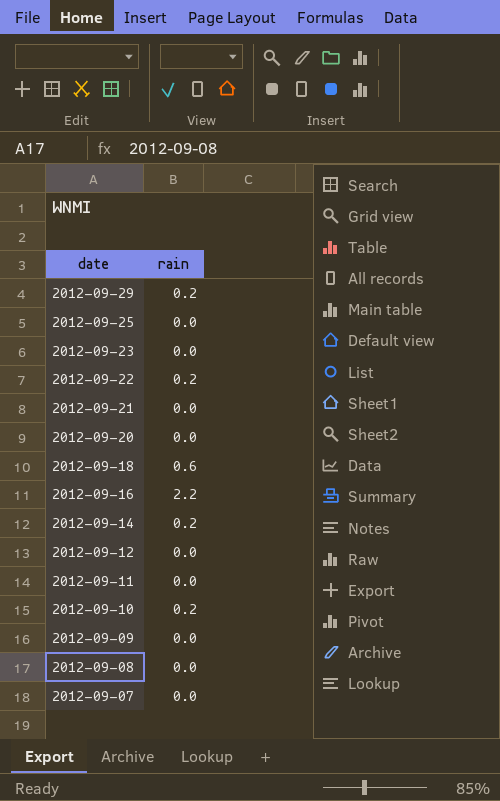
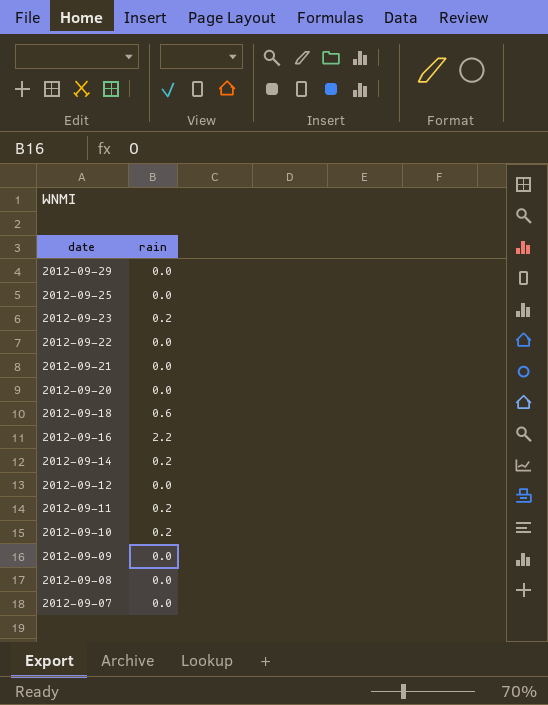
2012-09-29 | rain: 0.2 -> 0.0
2012-09-23 | rain: 0.0 -> 0.2
2012-09-22 | rain: 0.2 -> 0.0
2012-09-11 | rain: 0.0 -> 0.2

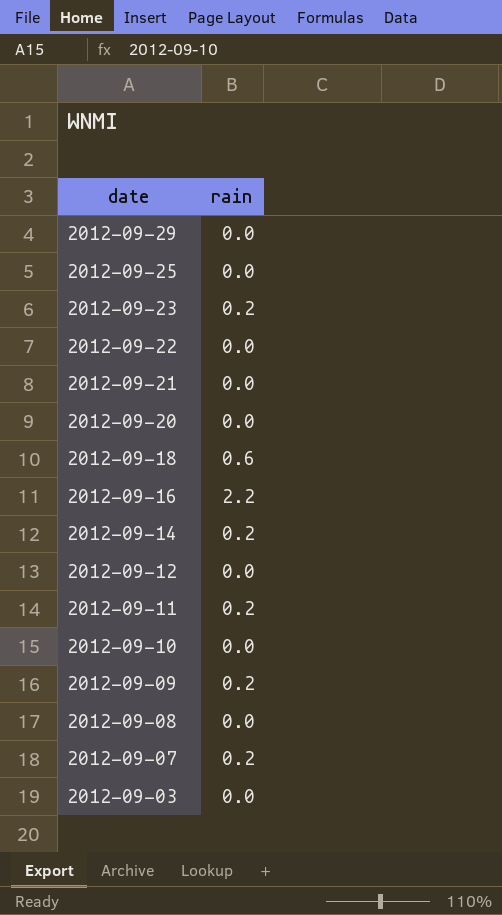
2012-09-10 | rain: 0.2 -> 0.0
2012-09-09 | rain: 0.0 -> 0.2
2012-09-07 | rain: 0.0 -> 0.2
row 2012-09-03: none -> 0.0

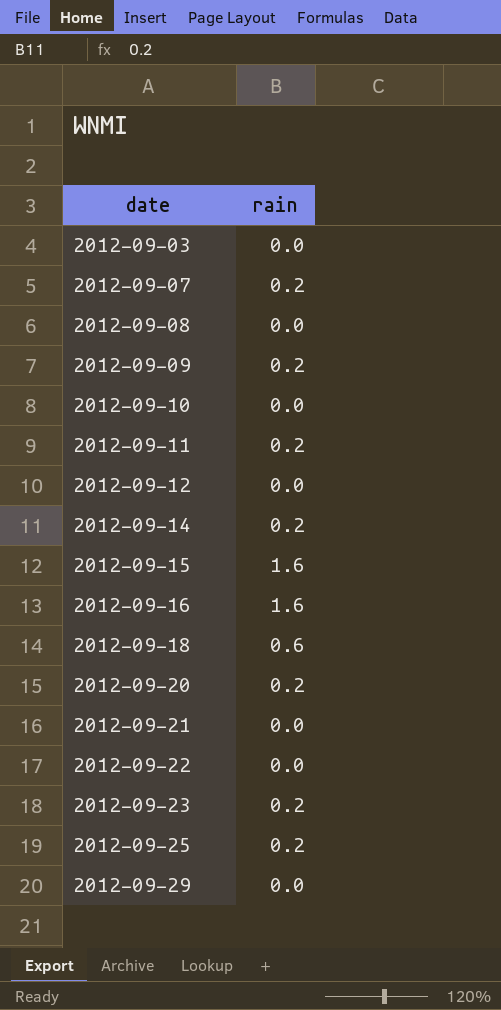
row order: date descending -> date ascending
row 2012-09-15: none -> 1.6
2012-09-16 | rain: 2.2 -> 1.6
2012-09-20 | rain: 0.0 -> 0.2
2012-09-25 | rain: 0.0 -> 0.2

